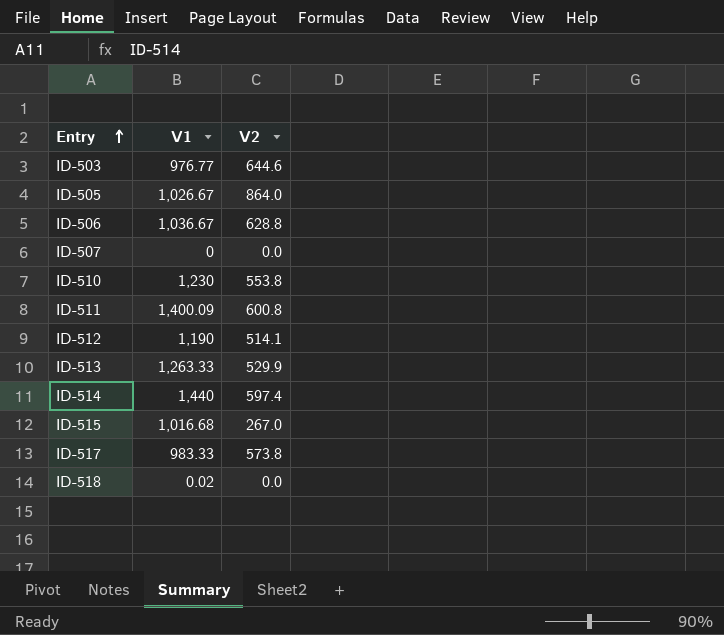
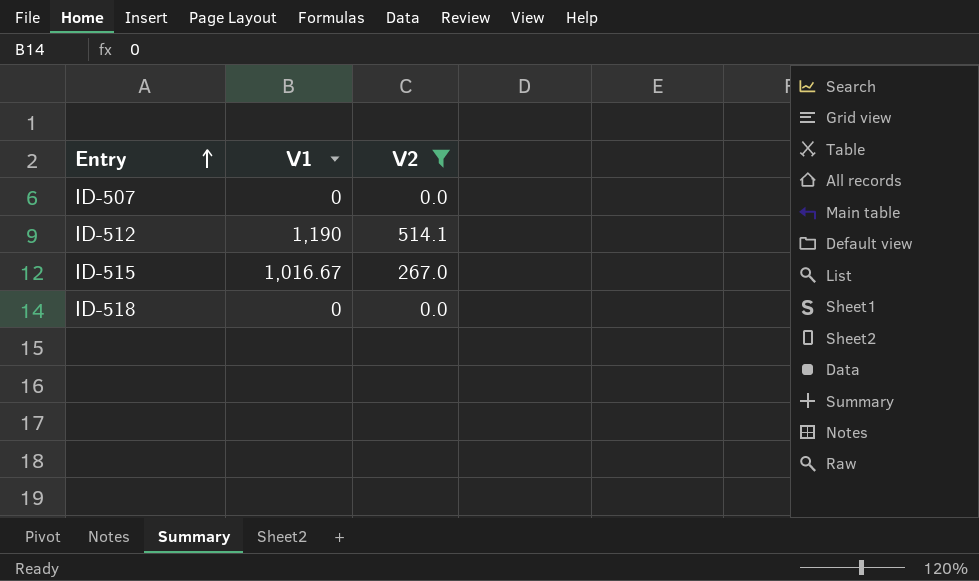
filter: none -> V2 <= 514.1
ID-515 | V1: 1,016.68 -> 1,016.67
ID-518 | V1: 0.02 -> 0

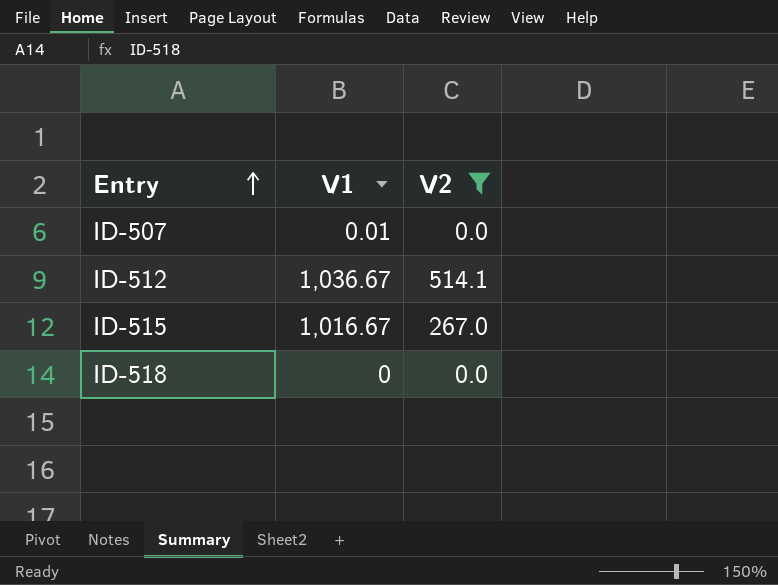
ID-507 | V1: 0 -> 0.01
ID-512 | V1: 1,190 -> 1,036.67

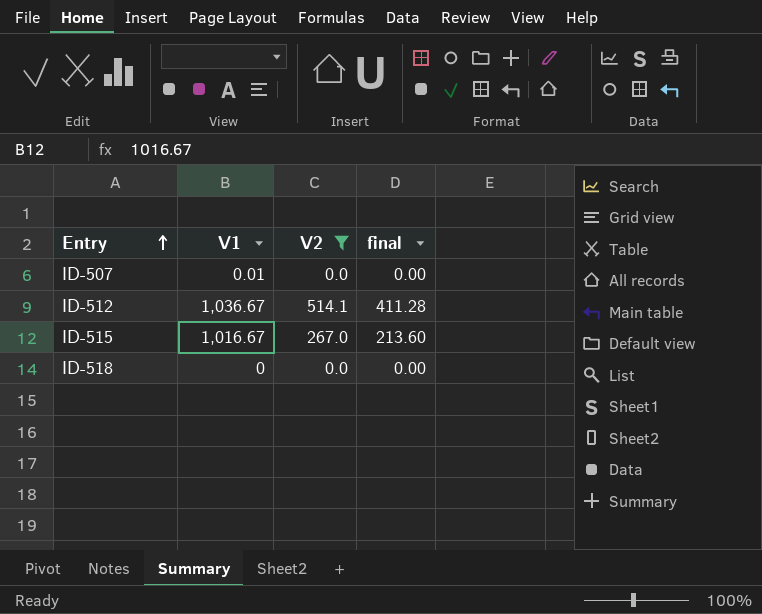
column final | formula: none -> [V2] * 0.8

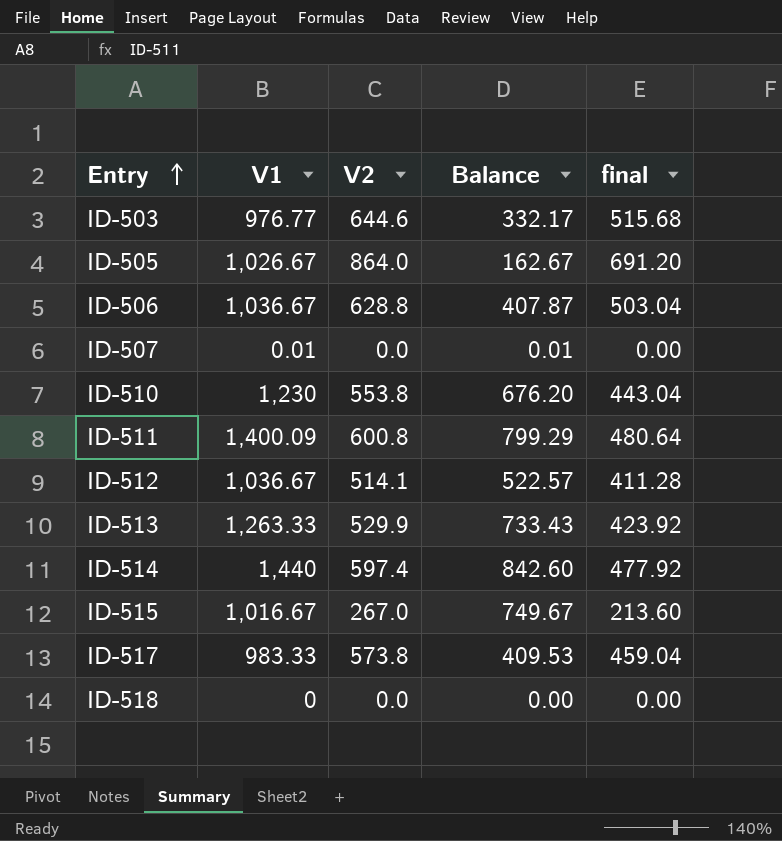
filter: V2 <= 514.1 -> none
column Balance | formula: none -> [V1] - [V2]

